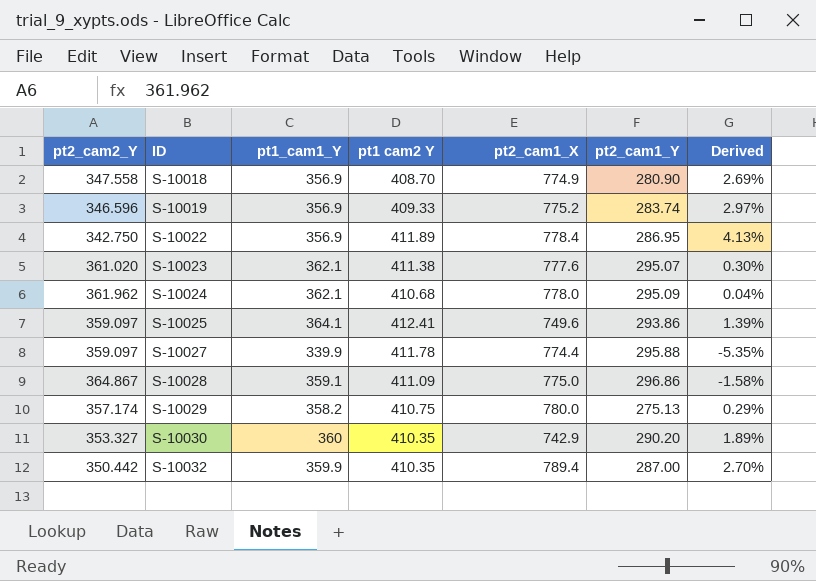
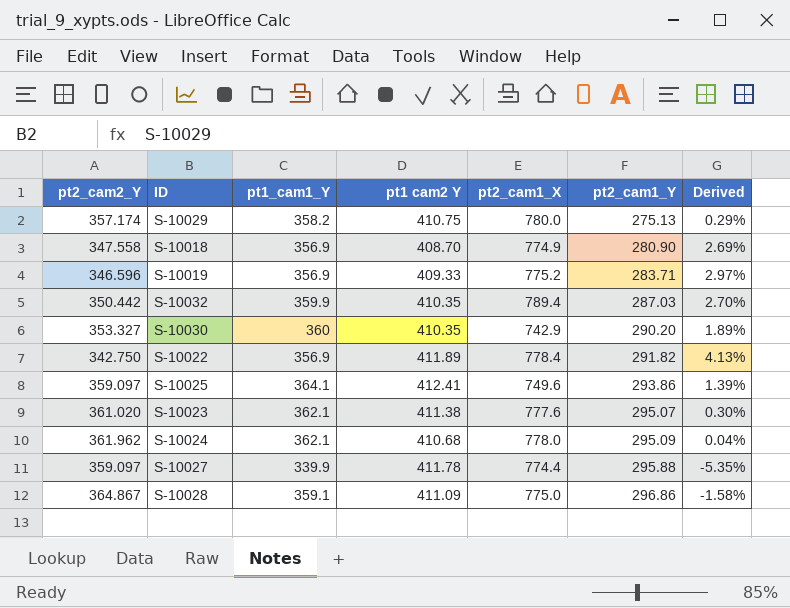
row order: ID ascending -> pt2_cam1_Y ascending
S-10019 | pt2_cam1_Y: 283.74 -> 283.71
S-10032 | pt2_cam1_Y: 287.00 -> 287.03
S-10022 | pt2_cam1_Y: 286.95 -> 291.82

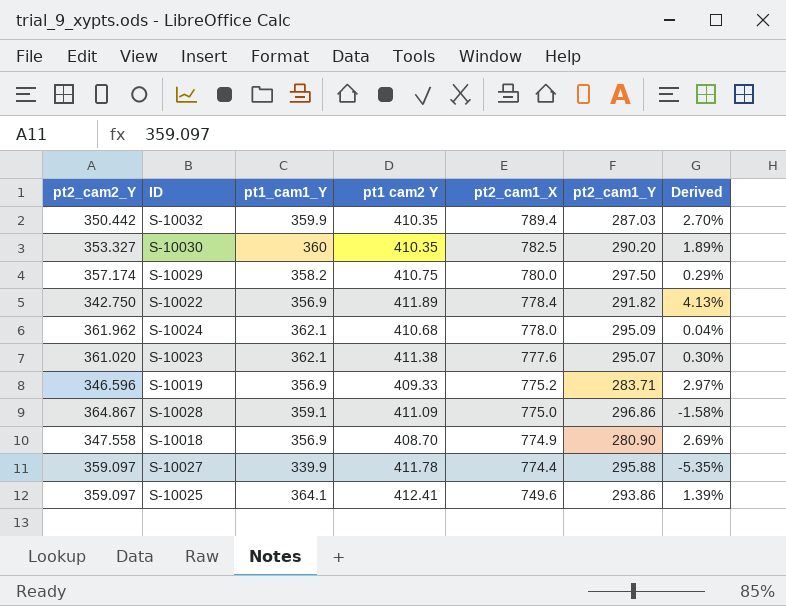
row order: pt2_cam1_Y ascending -> pt2_cam1_X descending
S-10030 | pt2_cam1_X: 742.9 -> 782.5
S-10029 | pt2_cam1_Y: 275.13 -> 297.50

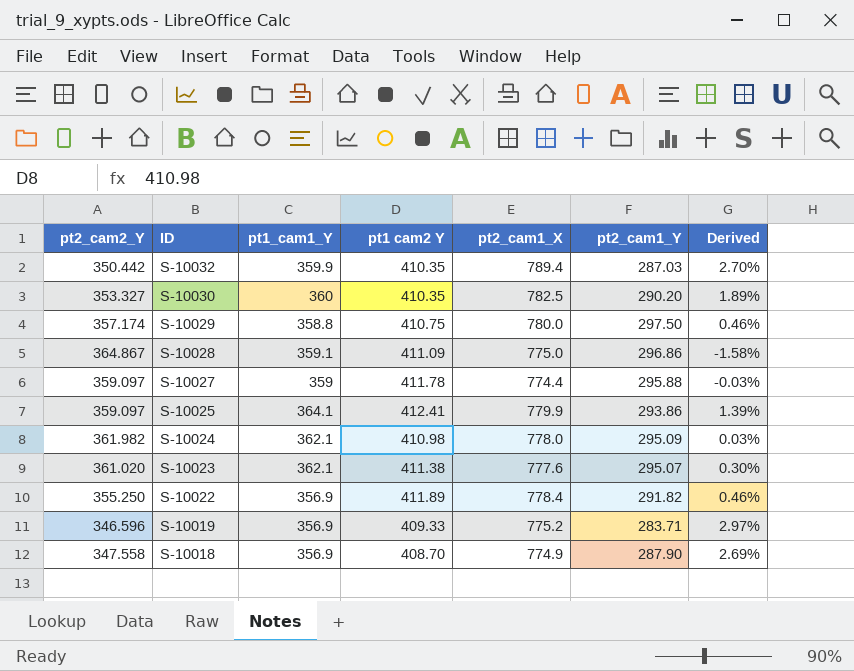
row order: pt2_cam1_X descending -> ID descending
S-10029 | pt1_cam1_Y: 358.2 -> 358.8
S-10029 | Derived: 0.29% -> 0.46%
S-10027 | pt1_cam1_Y: 339.9 -> 359
S-10027 | Derived: -5.35% -> -0.03%
S-10025 | pt2_cam1_X: 749.6 -> 779.9
S-10024 | pt2_cam2_Y: 361.962 -> 361.982
S-10024 | pt1 cam2 Y: 410.68 -> 410.98
S-10024 | Derived: 0.04% -> 0.03%
S-10022 | pt2_cam2_Y: 342.750 -> 355.250
S-10022 | Derived: 4.13% -> 0.46%
S-10018 | pt2_cam1_Y: 280.90 -> 287.90

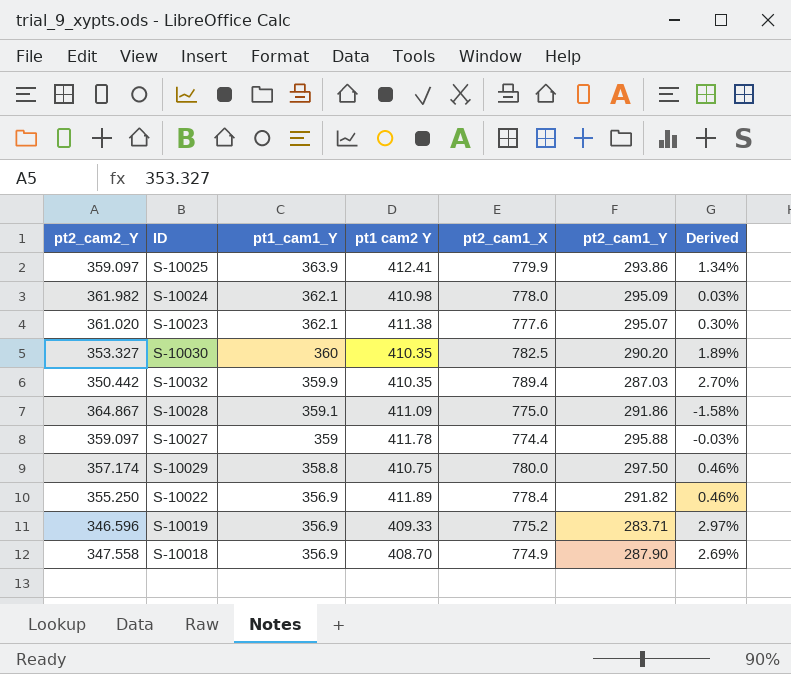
row order: ID descending -> pt1_cam1_Y descending
S-10025 | pt1_cam1_Y: 364.1 -> 363.9
S-10025 | Derived: 1.39% -> 1.34%
S-10028 | pt2_cam1_Y: 296.86 -> 291.86

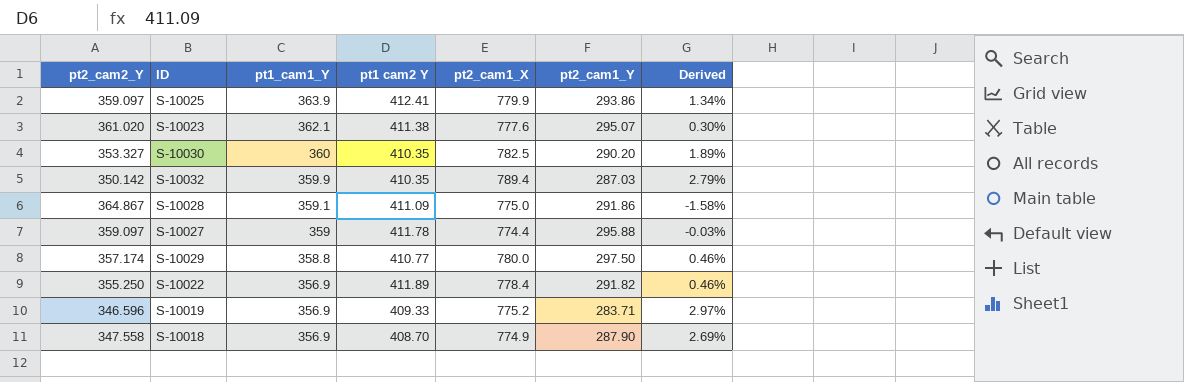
row S-10024: 361.982 | 362.1 | 410.98 | 778.0 | 295.09 | 0.03% -> none
S-10032 | pt2_cam2_Y: 350.442 -> 350.142
S-10032 | Derived: 2.70% -> 2.79%
S-10029 | pt1 cam2 Y: 410.75 -> 410.77

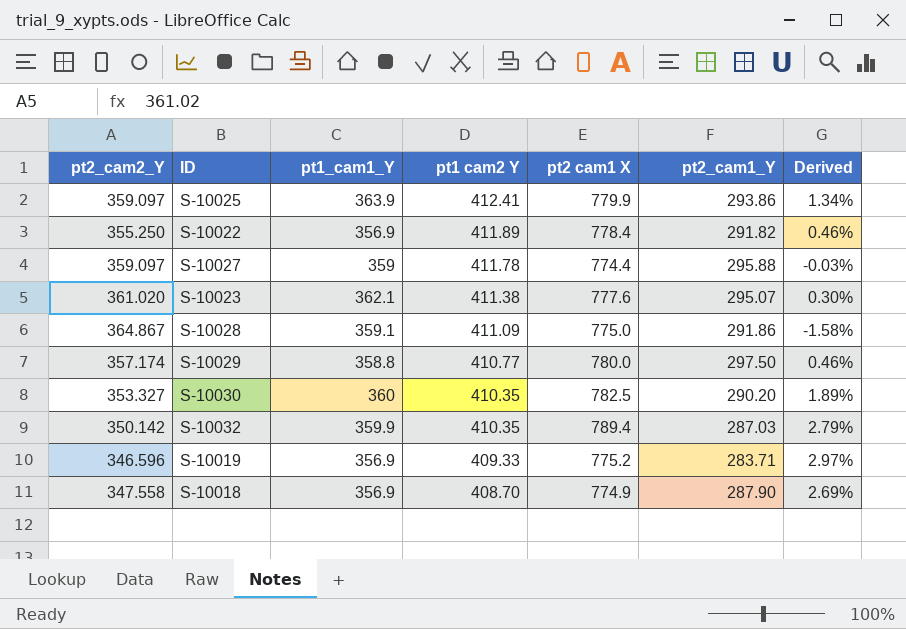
row order: pt1_cam1_Y descending -> pt1 cam2 Y descending
column name: pt2_cam1_X -> pt2 cam1 X

